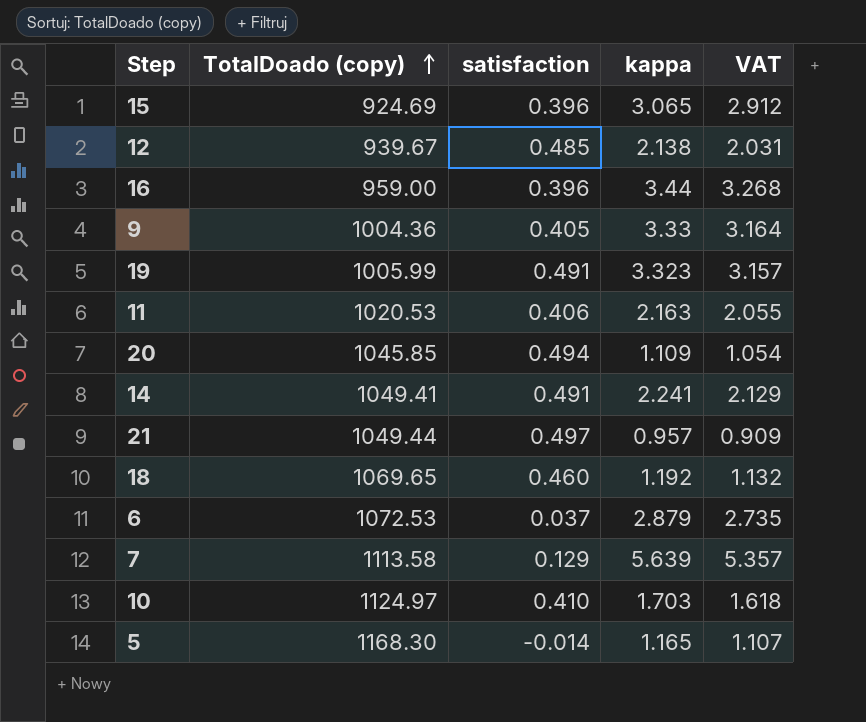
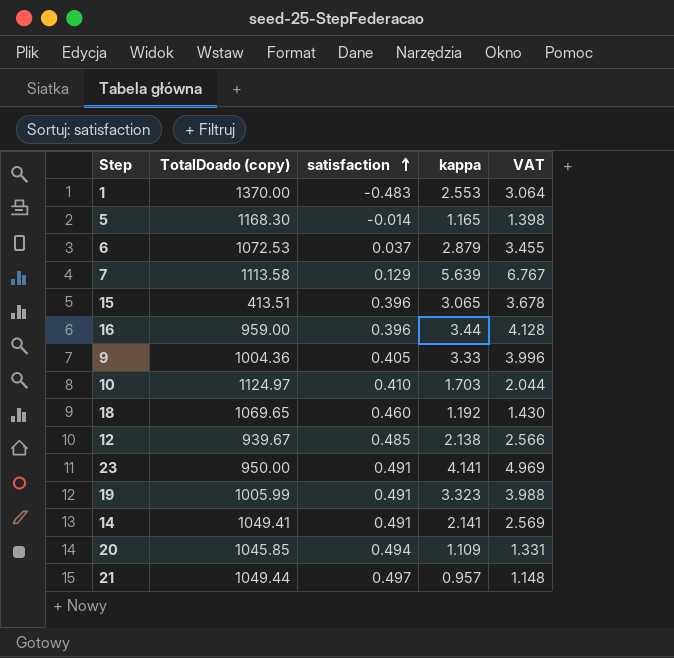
row order: TotalDoado (copy) ascending -> satisfaction ascending
column VAT | formula: [kappa] * 0.95 -> [kappa] * 1.2
row 11: 1020.53 | 0.406 | 2.163 | 2.055 -> none
row 1: none -> 1370.00 | -0.483 | 2.553 | 3.064
15 | TotalDoado (copy): 924.69 -> 413.51
row 23: none -> 950.00 | 0.491 | 4.141 | 4.969
14 | kappa: 2.241 -> 2.141

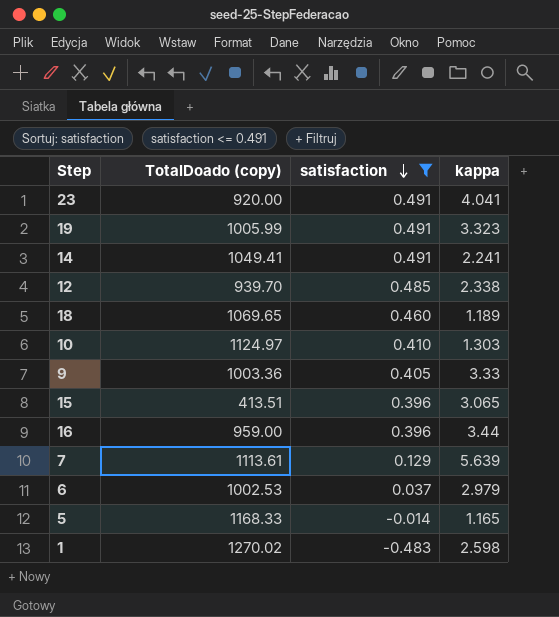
filter: none -> satisfaction <= 0.491
row order: satisfaction ascending -> satisfaction descending
column VAT | formula: [kappa] * 1.2 -> none
23 | TotalDoado (copy): 950.00 -> 920.00
23 | kappa: 4.141 -> 4.041
14 | kappa: 2.141 -> 2.241
12 | TotalDoado (copy): 939.67 -> 939.70
12 | kappa: 2.138 -> 2.338
18 | kappa: 1.192 -> 1.189
10 | kappa: 1.703 -> 1.303
9 | TotalDoado (copy): 1004.36 -> 1003.36
7 | TotalDoado (copy): 1113.58 -> 1113.61
6 | TotalDoado (copy): 1072.53 -> 1002.53
6 | kappa: 2.879 -> 2.979
5 | TotalDoado (copy): 1168.30 -> 1168.33
1 | TotalDoado (copy): 1370.00 -> 1270.02
1 | kappa: 2.553 -> 2.598

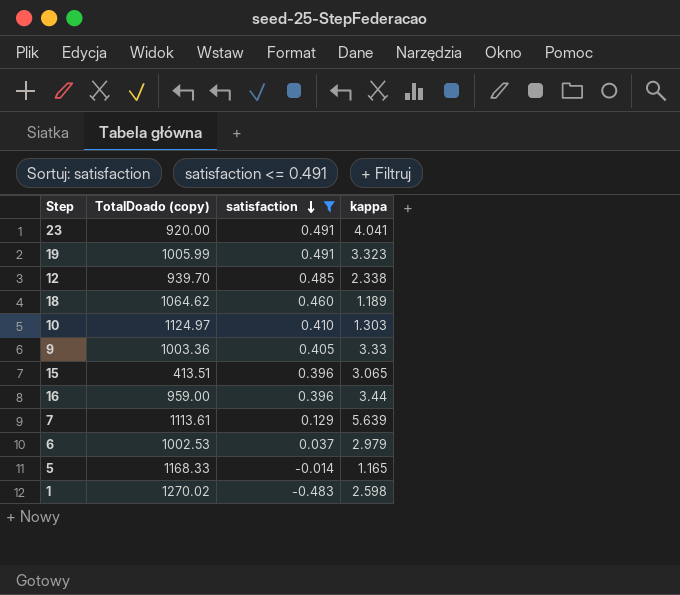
row 14: 1049.41 | 0.491 | 2.241 -> none
18 | TotalDoado (copy): 1069.65 -> 1064.62

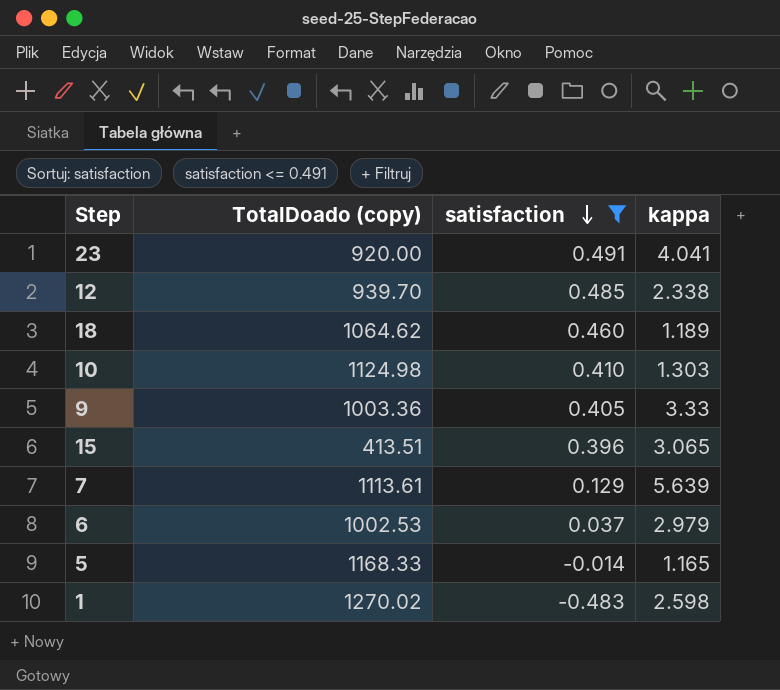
row 19: 1005.99 | 0.491 | 3.323 -> none
row 16: 959.00 | 0.396 | 3.44 -> none
10 | TotalDoado (copy): 1124.97 -> 1124.98

